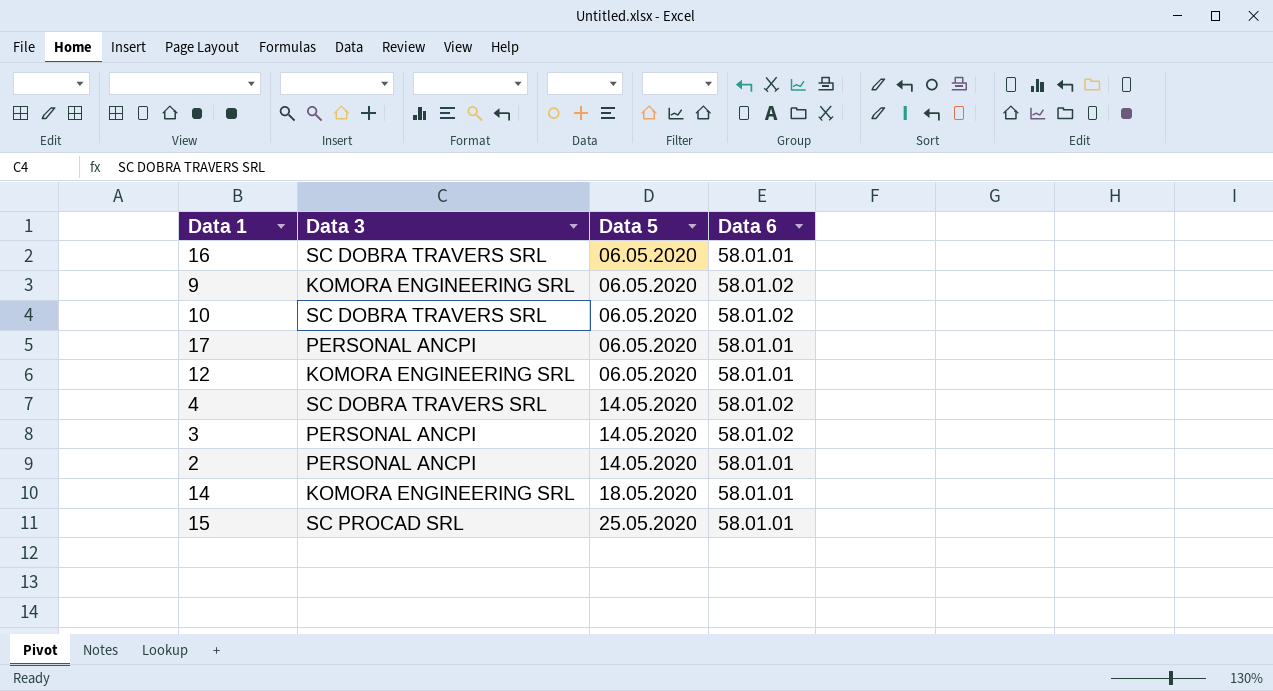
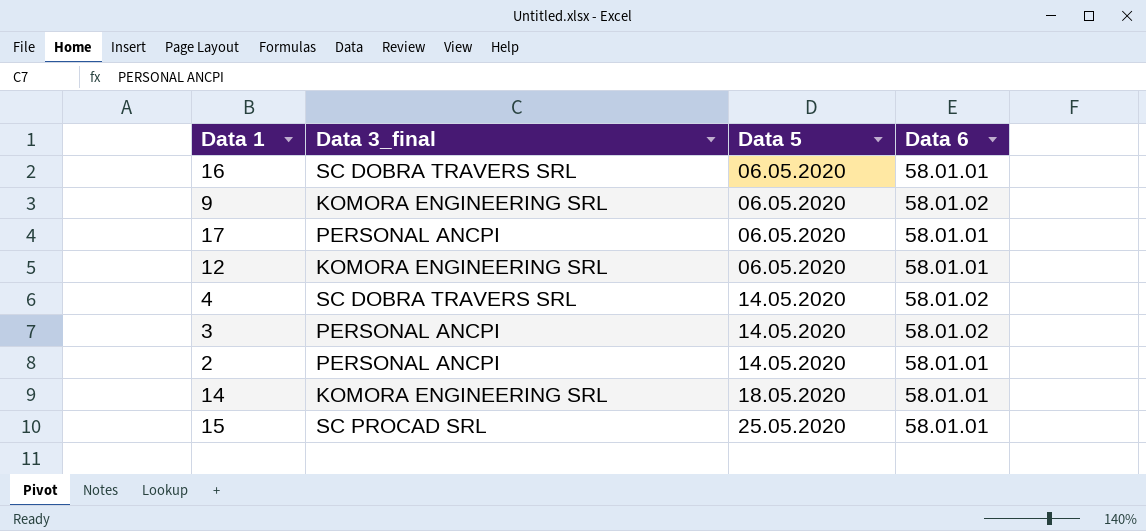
column name: Data 3 -> Data 3_final
row 10: SC DOBRA TRAVERS SRL | 06.05.2020 | 58.01.02 -> none

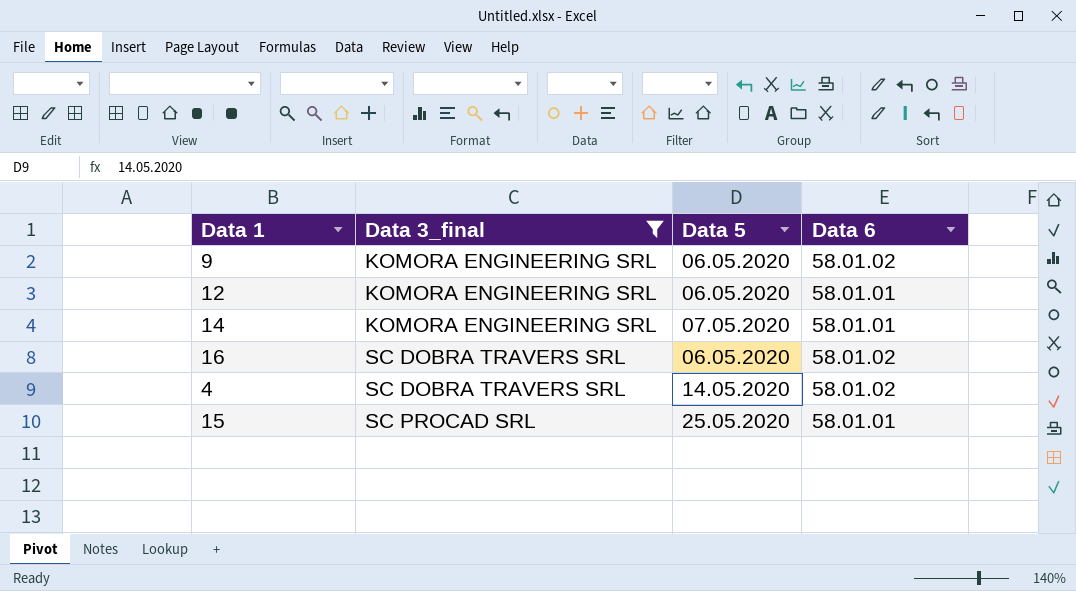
filter: none -> Data 3_final != PERSONAL ANCPI
row order: Data 5 ascending -> Data 3_final ascending
14 | Data 5: 18.05.2020 -> 07.05.2020
16 | Data 6: 58.01.01 -> 58.01.02

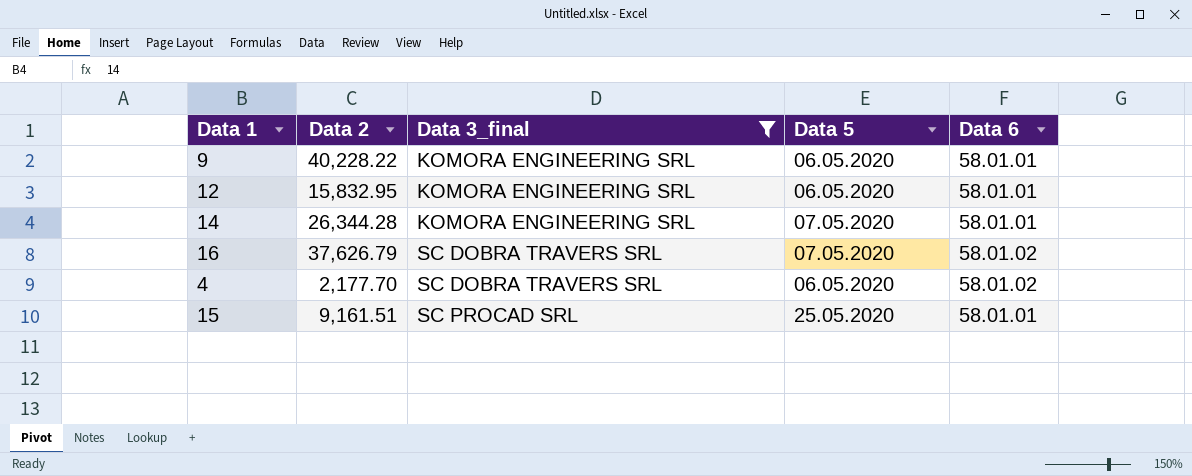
column Data 2 | position: none -> 2
9 | Data 6: 58.01.02 -> 58.01.01
16 | Data 5: 06.05.2020 -> 07.05.2020
4 | Data 5: 14.05.2020 -> 06.05.2020

